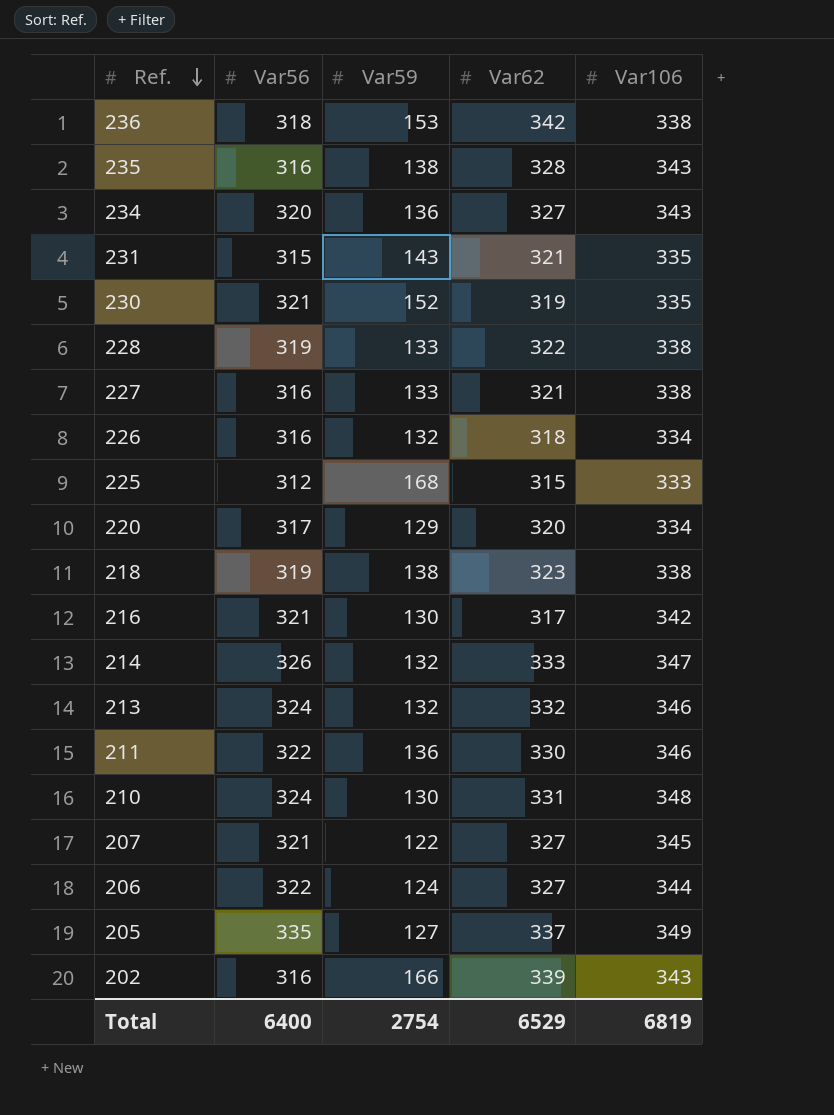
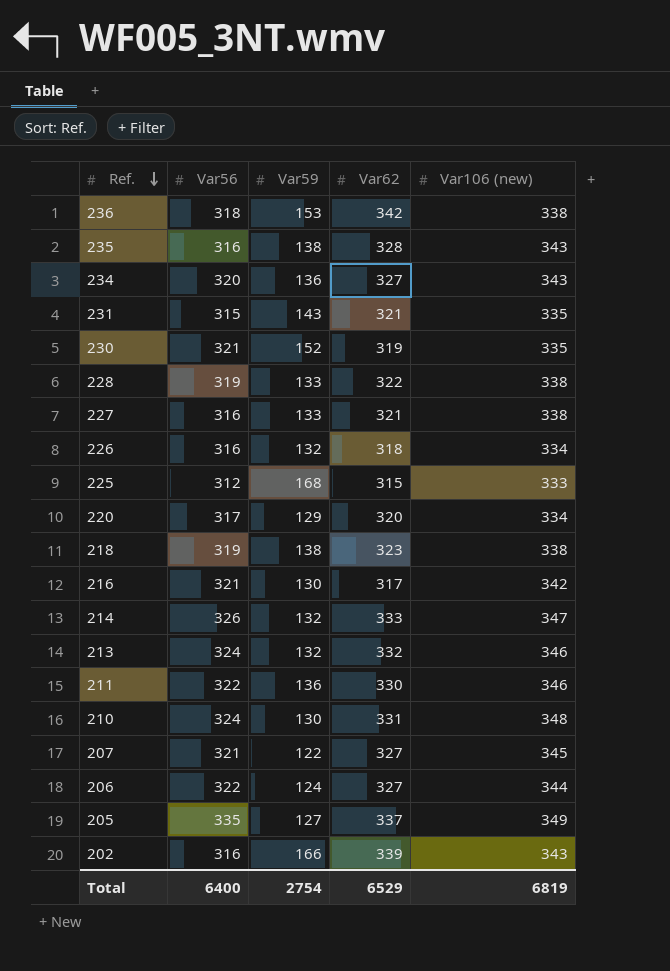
column name: Var106 -> Var106 (new)

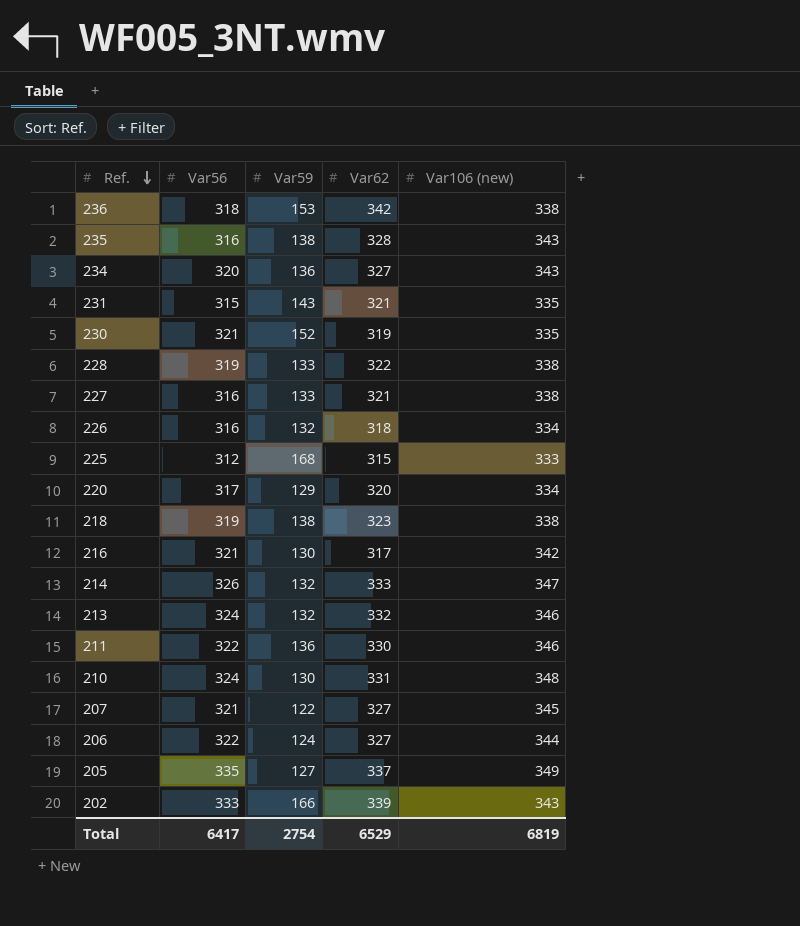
202 | Var56: 316 -> 333
Total | Var56: 6400 -> 6417

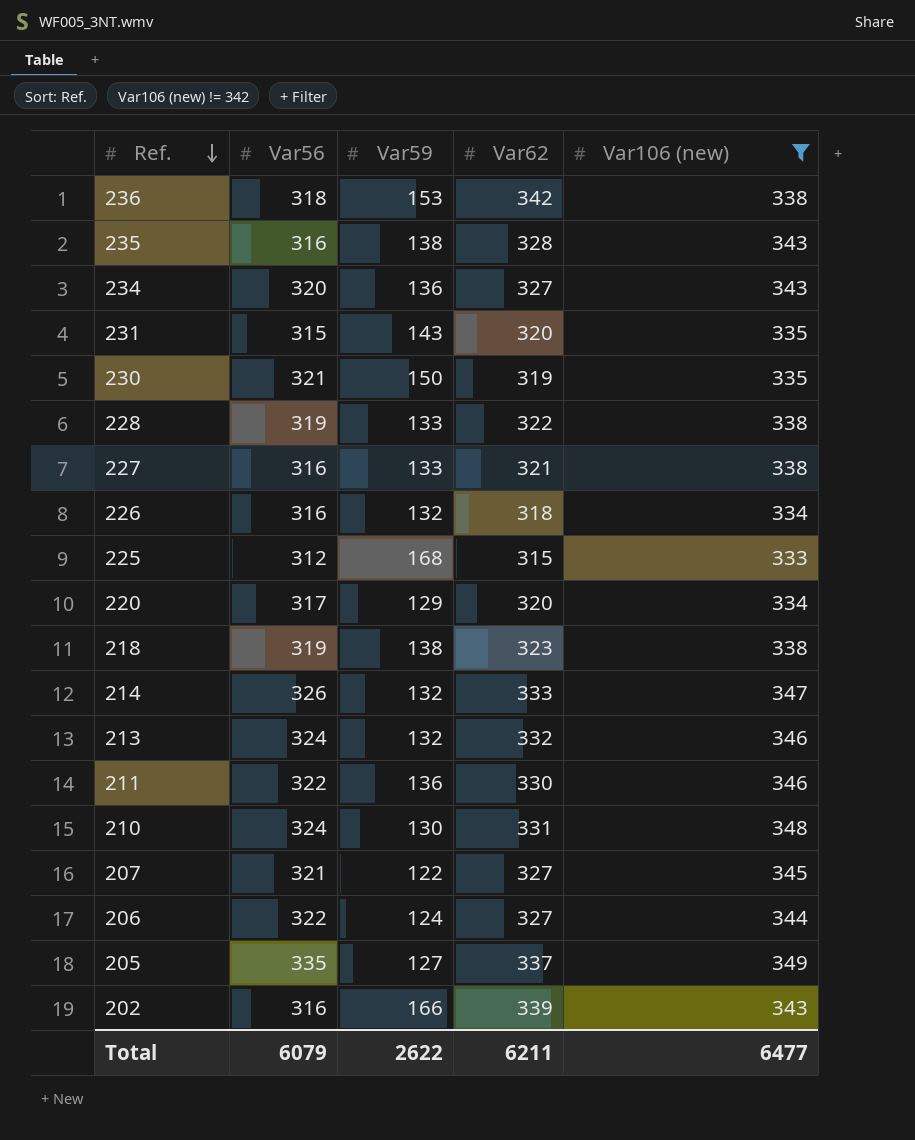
filter: none -> Var106 (new) != 342
231 | Var62: 321 -> 320
230 | Var59: 152 -> 150
202 | Var56: 333 -> 316
Total | Var56: 6417 -> 6079
Total | Var59: 2754 -> 2622
Total | Var62: 6529 -> 6211
Total | Var106 (new): 6819 -> 6477

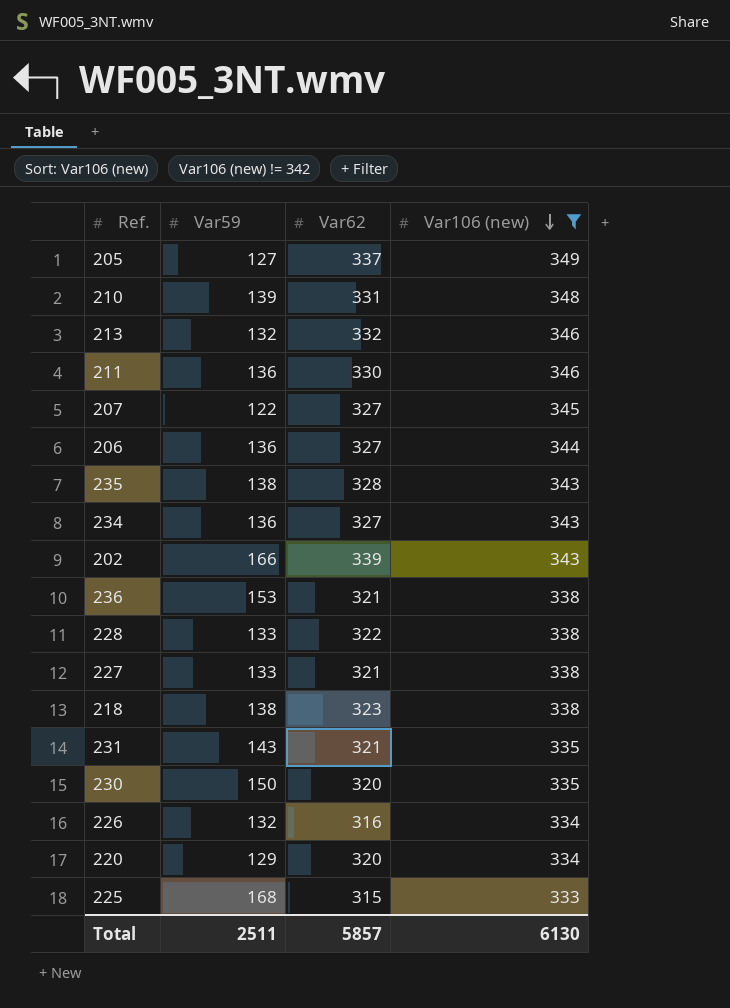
row order: Ref. descending -> Var106 (new) descending
column Var56 | position: 2 -> none
row 214: 326 | 132 | 333 | 347 -> none
210 | Var59: 130 -> 139
206 | Var59: 124 -> 136
236 | Var62: 342 -> 321
231 | Var62: 320 -> 321
230 | Var62: 319 -> 320
226 | Var62: 318 -> 316
Total | Var59: 2622 -> 2511
Total | Var62: 6211 -> 5857
Total | Var106 (new): 6477 -> 6130

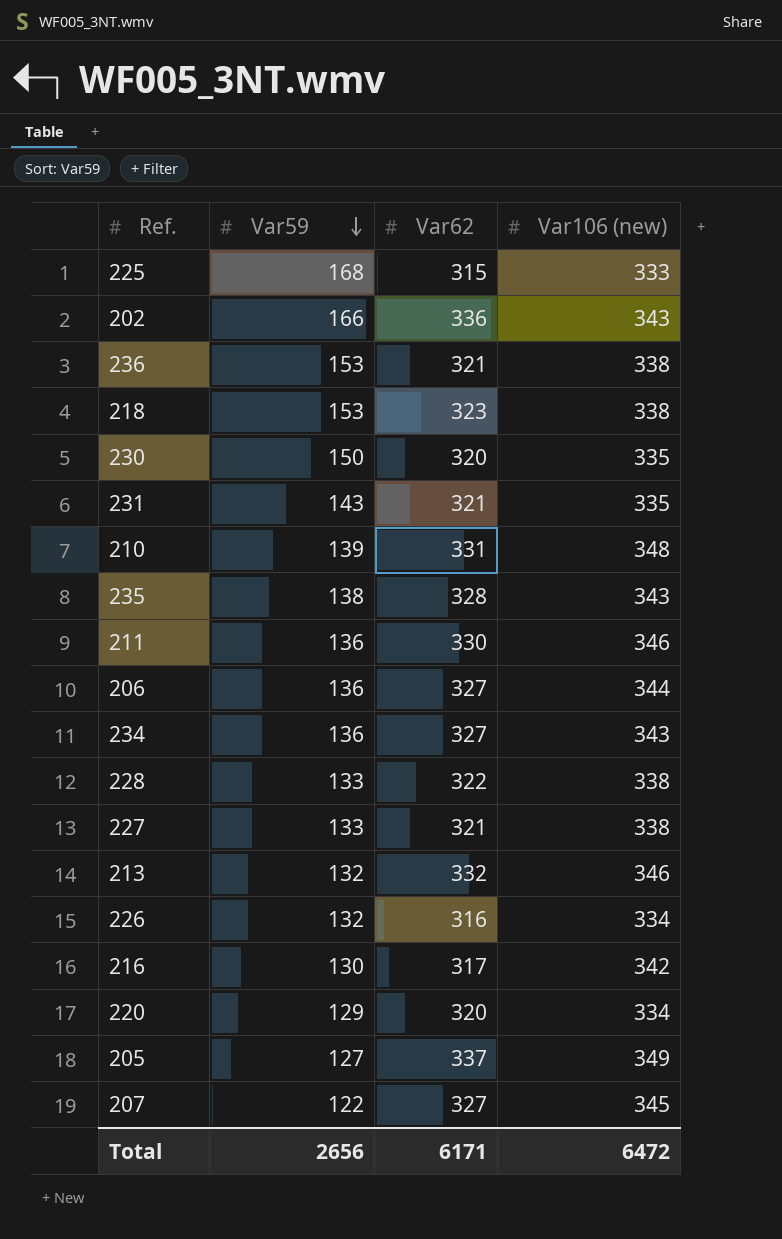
filter: Var106 (new) != 342 -> none
row order: Var106 (new) descending -> Var59 descending
202 | Var62: 339 -> 336
218 | Var59: 138 -> 153
Total | Var59: 2511 -> 2656
Total | Var62: 5857 -> 6171
Total | Var106 (new): 6130 -> 6472

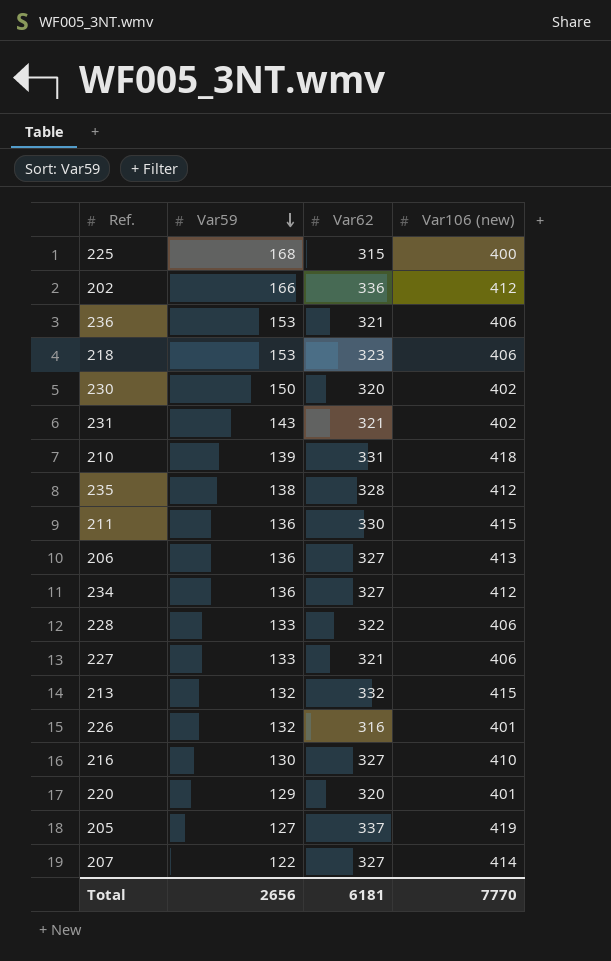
225 | Var106 (new): 333 -> 400
202 | Var106 (new): 343 -> 412
236 | Var106 (new): 338 -> 406
218 | Var106 (new): 338 -> 406
230 | Var106 (new): 335 -> 402
231 | Var106 (new): 335 -> 402
210 | Var106 (new): 348 -> 418
235 | Var106 (new): 343 -> 412
211 | Var106 (new): 346 -> 415
206 | Var106 (new): 344 -> 413
234 | Var106 (new): 343 -> 412
228 | Var106 (new): 338 -> 406
227 | Var106 (new): 338 -> 406
213 | Var106 (new): 346 -> 415
226 | Var106 (new): 334 -> 401
216 | Var62: 317 -> 327
216 | Var106 (new): 342 -> 410
220 | Var106 (new): 334 -> 401
205 | Var106 (new): 349 -> 419
207 | Var106 (new): 345 -> 414
Total | Var62: 6171 -> 6181
Total | Var106 (new): 6472 -> 7770

